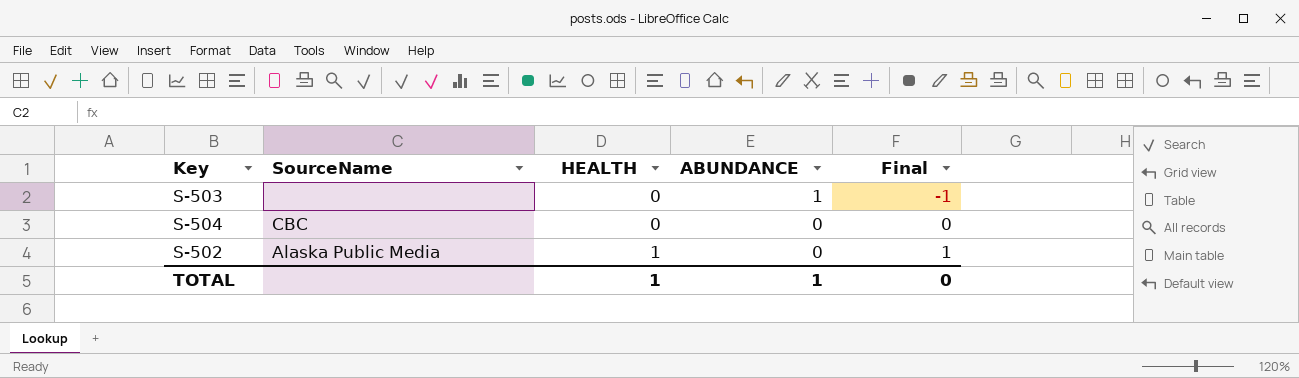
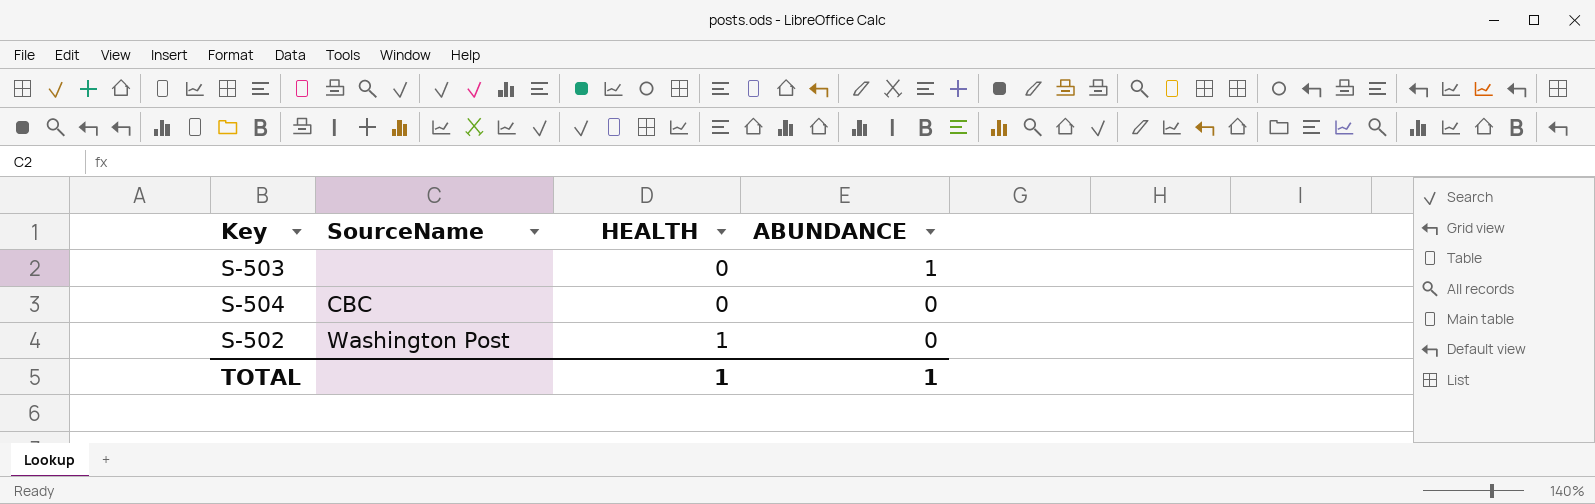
column Final | formula: [HEALTH] - [ABUNDANCE] -> none
S-502 | SourceName: Alaska Public Media -> Washington Post

